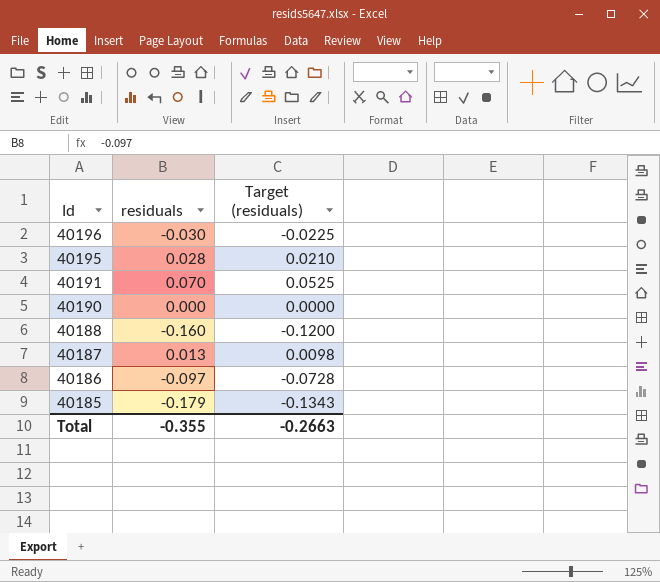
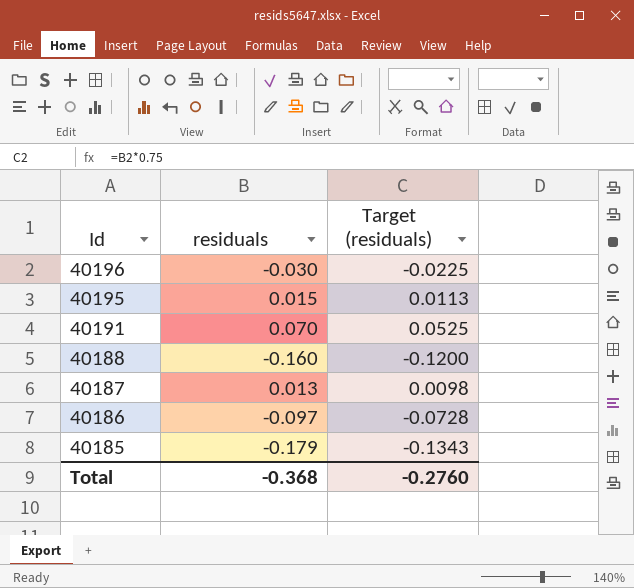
row 40190: 0.000 | 0.0000 -> none
40195 | residuals: 0.028 -> 0.015
40195 | Target (residuals): 0.0210 -> 0.0113
Total | residuals: -0.355 -> -0.368
Total | Target (residuals): -0.2663 -> -0.2760

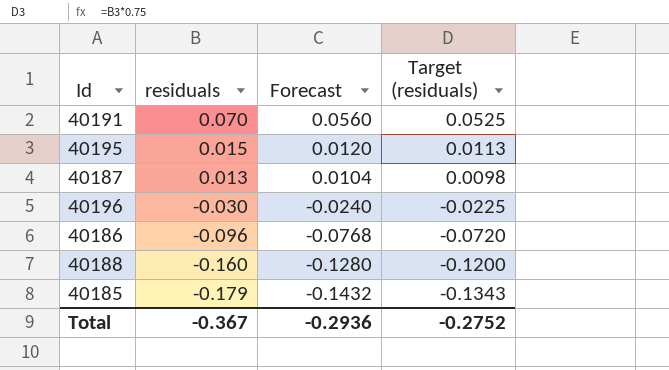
row order: Id descending -> residuals descending
column Forecast | formula: none -> [residuals] * 0.8
40186 | residuals: -0.097 -> -0.096
40186 | Target (residuals): -0.0728 -> -0.0720
Total | residuals: -0.368 -> -0.367
Total | Target (residuals): -0.2760 -> -0.2752

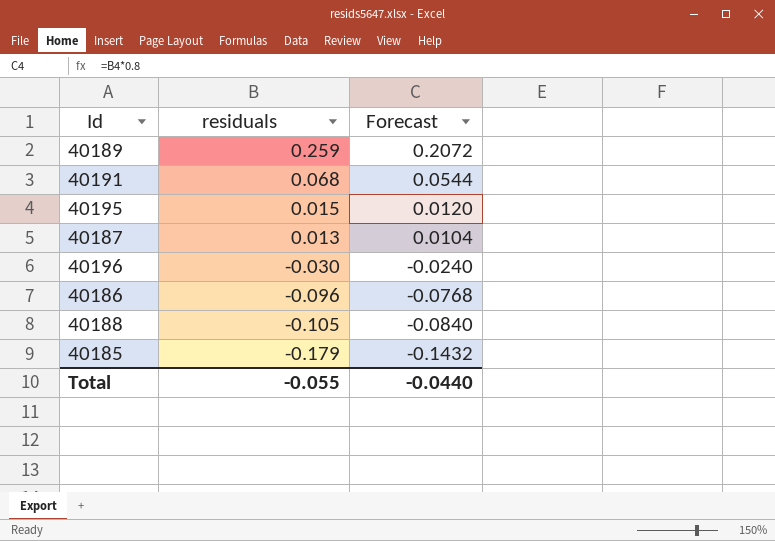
column Target (residuals) | formula: [residuals] * 0.75 -> none
row 40189: none -> 0.259 | 0.2072
40191 | residuals: 0.070 -> 0.068
40191 | Forecast: 0.0560 -> 0.0544
40188 | residuals: -0.160 -> -0.105
40188 | Forecast: -0.1280 -> -0.0840
Total | residuals: -0.367 -> -0.055
Total | Forecast: -0.2936 -> -0.0440

